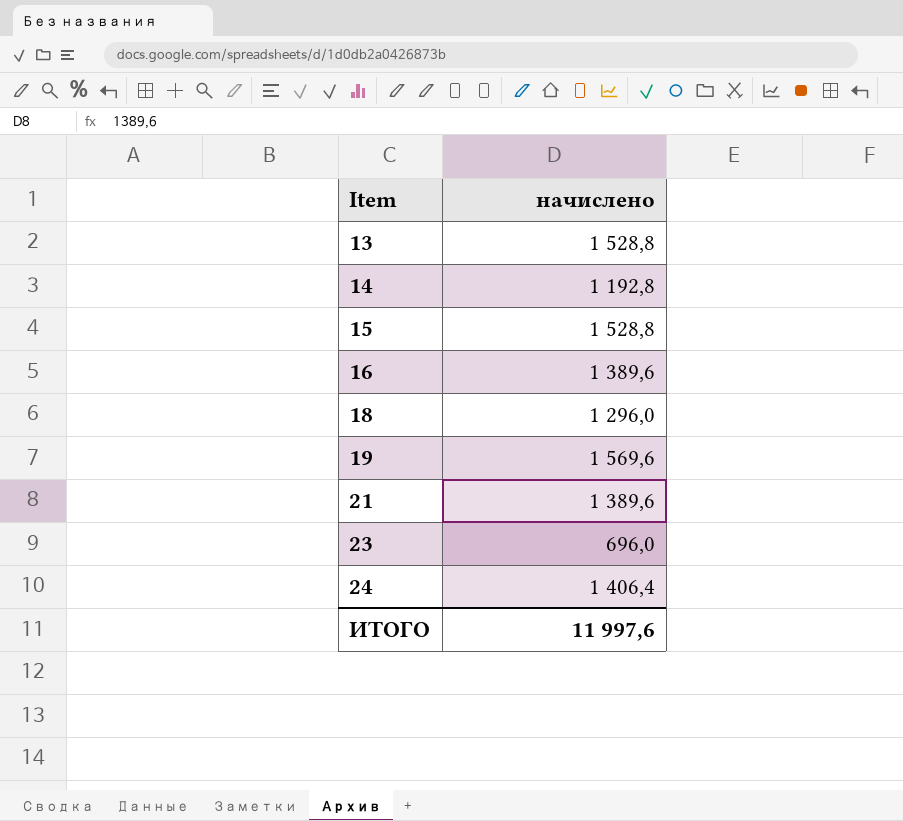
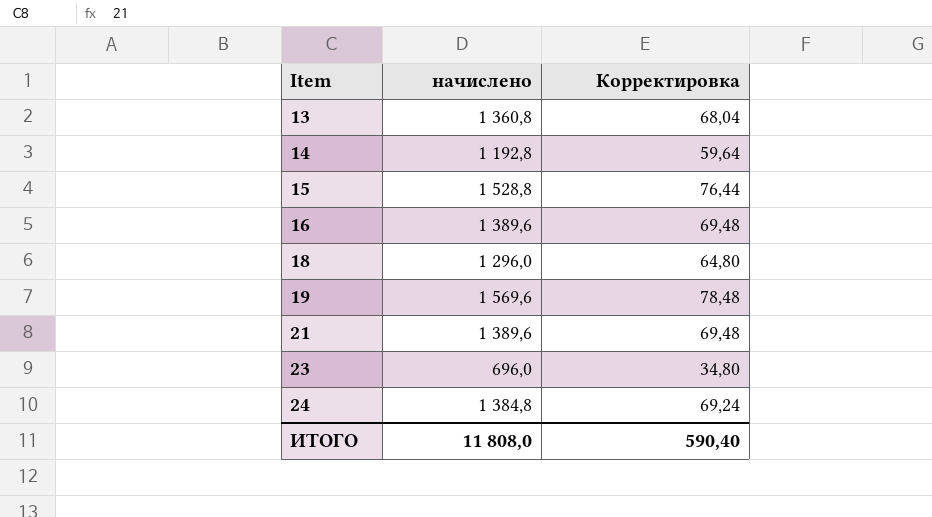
column Корректировка | formula: none -> [начислено] * 0,05
13 | начислено: 1 528,8 -> 1 360,8
24 | начислено: 1 406,4 -> 1 384,8
ИТОГО | начислено: 11 997,6 -> 11 808,0

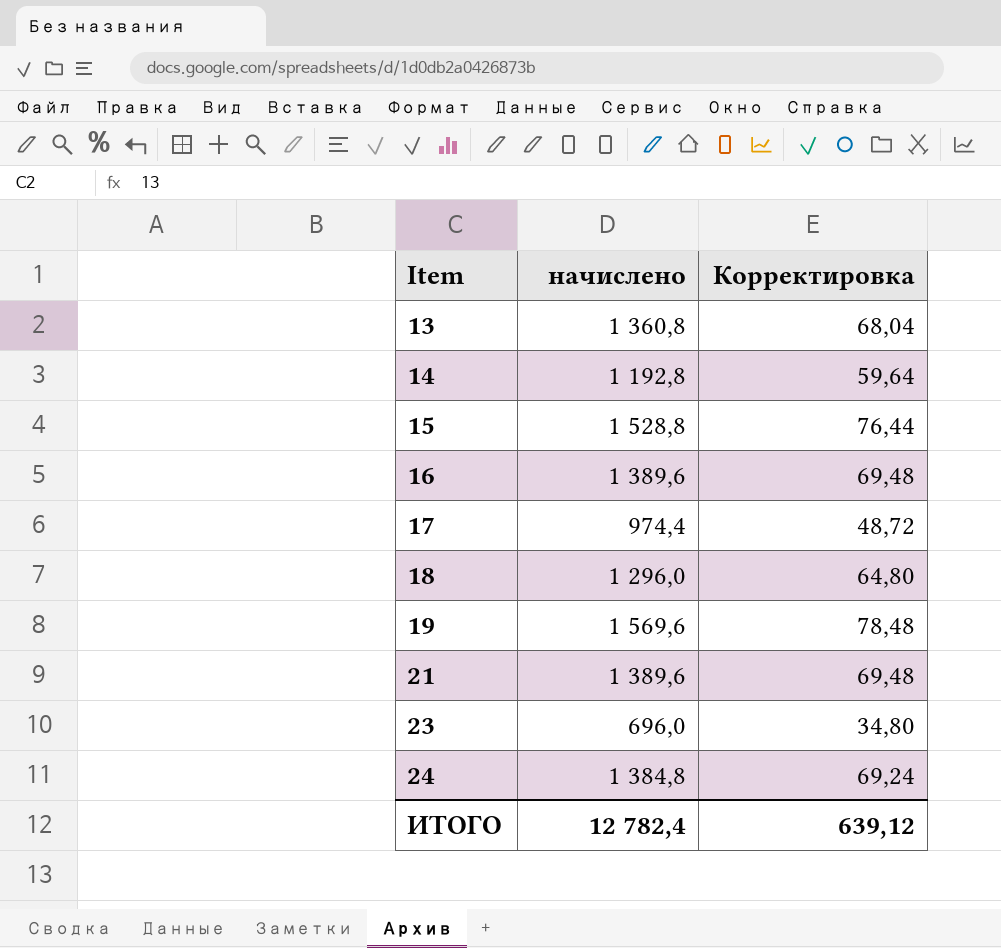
row 17: none -> 974,4 | 48,72
ИТОГО | начислено: 11 808,0 -> 12 782,4
ИТОГО | Корректировка: 590,40 -> 639,12

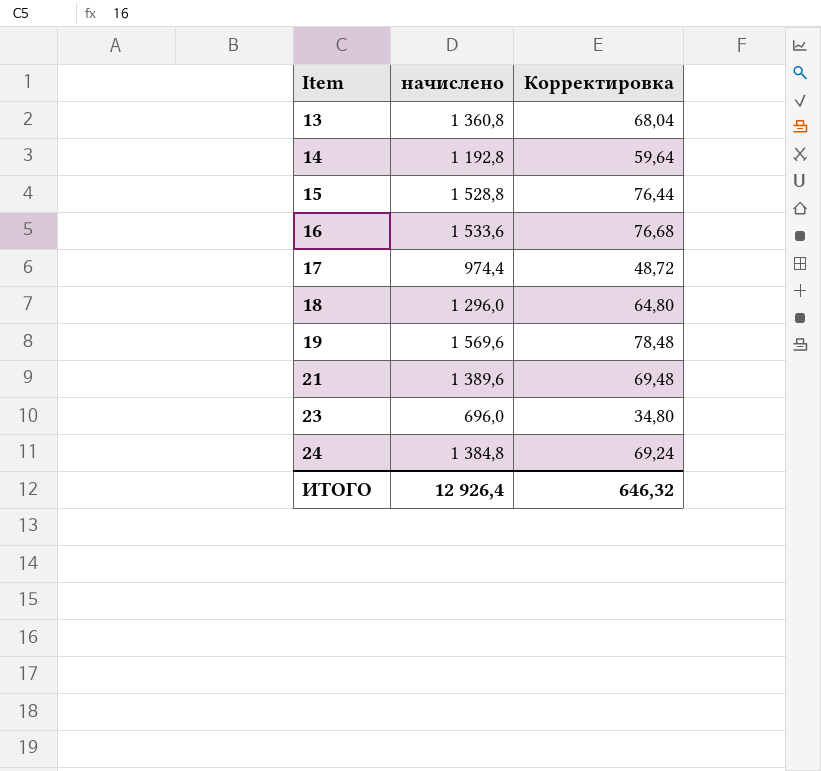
16 | начислено: 1 389,6 -> 1 533,6
16 | Корректировка: 69,48 -> 76,68
ИТОГО | начислено: 12 782,4 -> 12 926,4
ИТОГО | Корректировка: 639,12 -> 646,32

